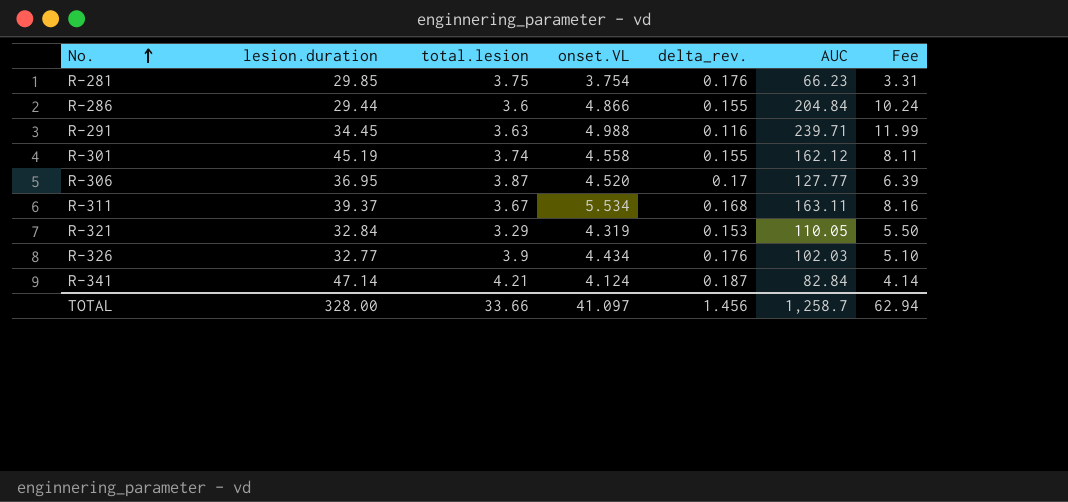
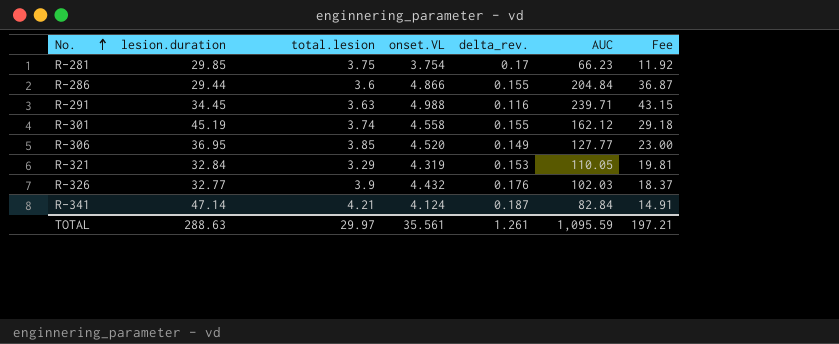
column Fee | formula: [AUC] * 0.05 -> [AUC] * 0.18
row R-311: 39.37 | 3.67 | 5.534 | 0.168 | 163.11 | 8.16 -> none
R-281 | delta_rev.: 0.176 -> 0.17
R-306 | total.lesion: 3.87 -> 3.85
R-306 | delta_rev.: 0.17 -> 0.149
R-326 | onset.VL: 4.434 -> 4.432
TOTAL | lesion.duration: 328.00 -> 288.63
TOTAL | total.lesion: 33.66 -> 29.97
TOTAL | onset.VL: 41.097 -> 35.561
TOTAL | delta_rev.: 1.456 -> 1.261
TOTAL | AUC: 1,258.7 -> 1,095.59
TOTAL | Fee: 62.94 -> 197.21

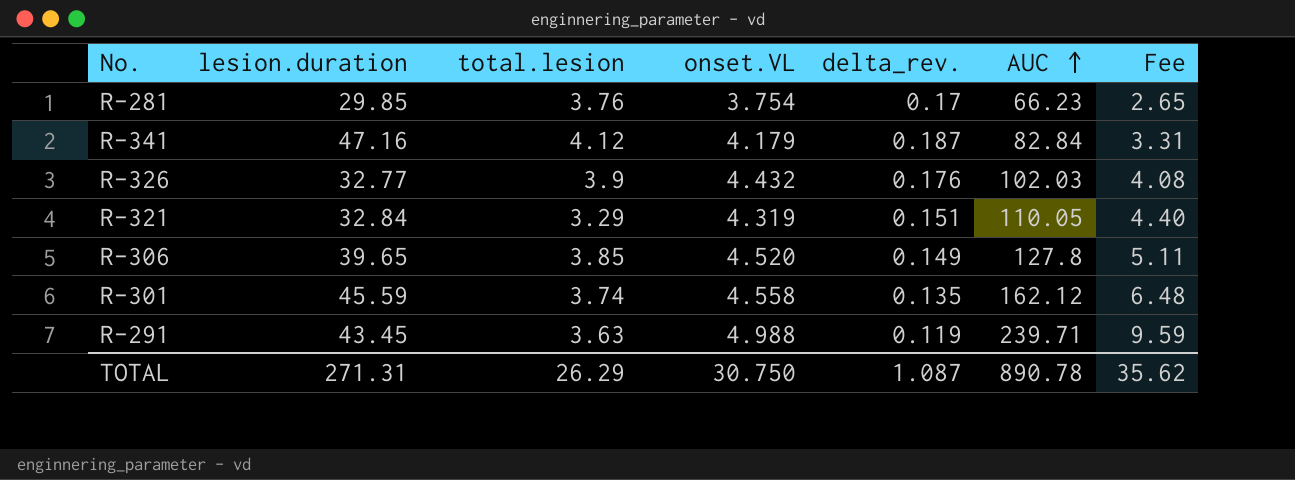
row order: No. ascending -> AUC ascending
column Fee | formula: [AUC] * 0.18 -> [AUC] * 0.04
row R-286: 29.44 | 3.6 | 4.866 | 0.155 | 204.84 | 36.87 -> none
R-281 | total.lesion: 3.75 -> 3.76
R-341 | lesion.duration: 47.14 -> 47.16
R-341 | total.lesion: 4.21 -> 4.12
R-341 | onset.VL: 4.124 -> 4.179
R-321 | delta_rev.: 0.153 -> 0.151
R-306 | lesion.duration: 36.95 -> 39.65
R-306 | AUC: 127.77 -> 127.8
R-301 | lesion.duration: 45.19 -> 45.59
R-301 | delta_rev.: 0.155 -> 0.135
R-291 | lesion.duration: 34.45 -> 43.45
R-291 | delta_rev.: 0.116 -> 0.119
TOTAL | lesion.duration: 288.63 -> 271.31
TOTAL | total.lesion: 29.97 -> 26.29
TOTAL | onset.VL: 35.561 -> 30.750
TOTAL | delta_rev.: 1.261 -> 1.087
TOTAL | AUC: 1,095.59 -> 890.78
TOTAL | Fee: 197.21 -> 35.62

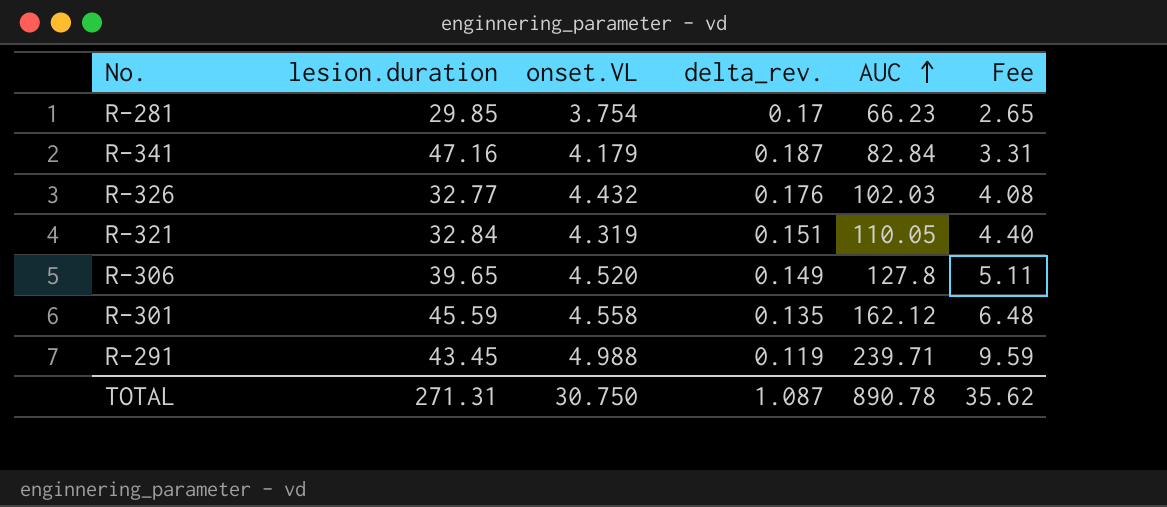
column total.lesion | position: 3 -> none

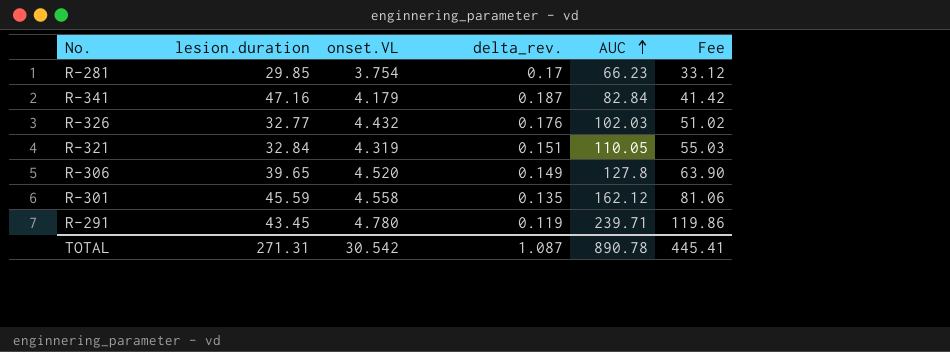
column Fee | formula: [AUC] * 0.04 -> [AUC] * 0.5
R-291 | onset.VL: 4.988 -> 4.780
TOTAL | onset.VL: 30.750 -> 30.542
TOTAL | Fee: 35.62 -> 445.41

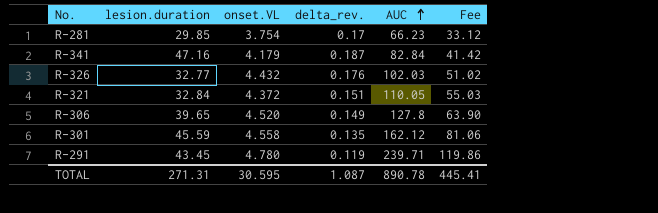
R-321 | onset.VL: 4.319 -> 4.372
TOTAL | onset.VL: 30.542 -> 30.595

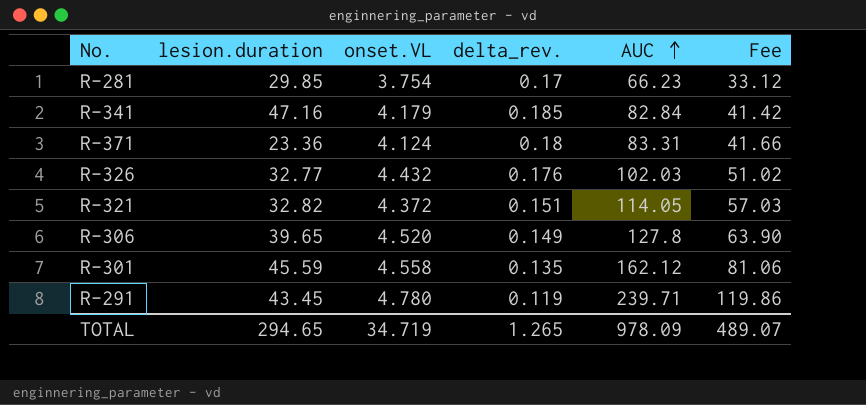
R-341 | delta_rev.: 0.187 -> 0.185
row R-371: none -> 23.36 | 4.124 | 0.18 | 83.31 | 41.66
R-321 | lesion.duration: 32.84 -> 32.82
R-321 | AUC: 110.05 -> 114.05
R-321 | Fee: 55.03 -> 57.03
TOTAL | lesion.duration: 271.31 -> 294.65
TOTAL | onset.VL: 30.595 -> 34.719
TOTAL | delta_rev.: 1.087 -> 1.265
TOTAL | AUC: 890.78 -> 978.09
TOTAL | Fee: 445.41 -> 489.07

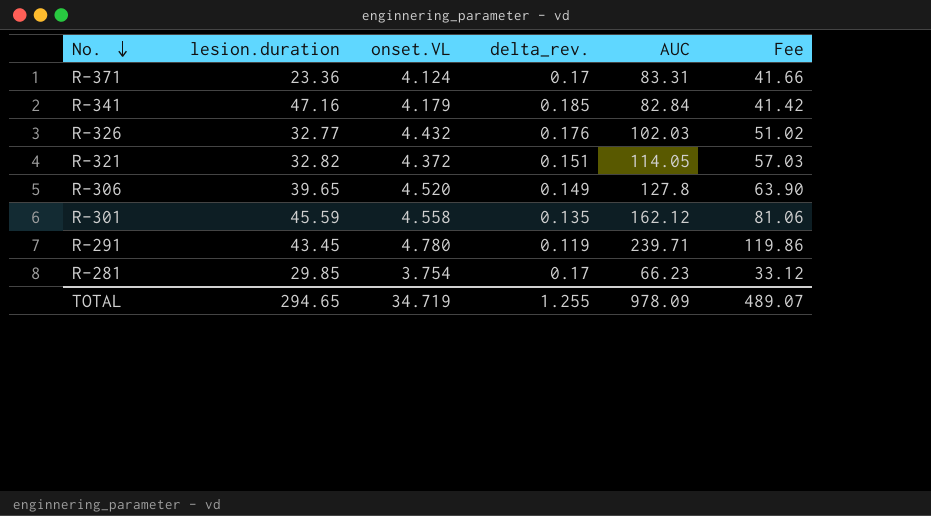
row order: AUC ascending -> No. descending
R-371 | delta_rev.: 0.18 -> 0.17
TOTAL | delta_rev.: 1.265 -> 1.255

